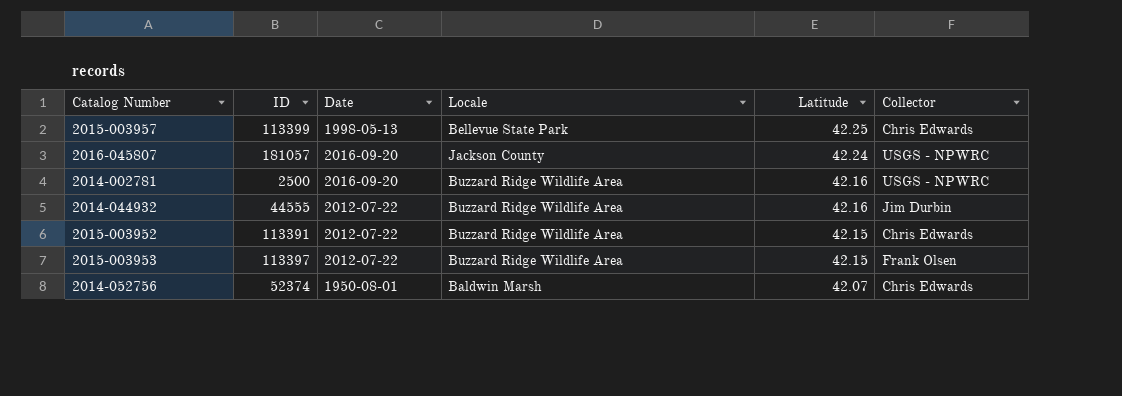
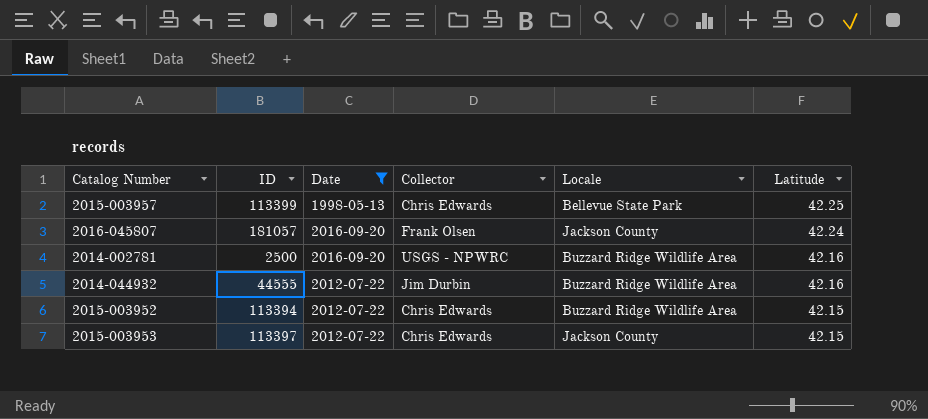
filter: none -> Date != 1950-08-01
column Collector | position: 6 -> 4
2016-045807 | Collector: USGS - NPWRC -> Frank Olsen
2015-003952 | ID: 113391 -> 113394
2015-003953 | Collector: Frank Olsen -> Chris Edwards
2015-003953 | Locale: Buzzard Ridge Wildlife Area -> Jackson County

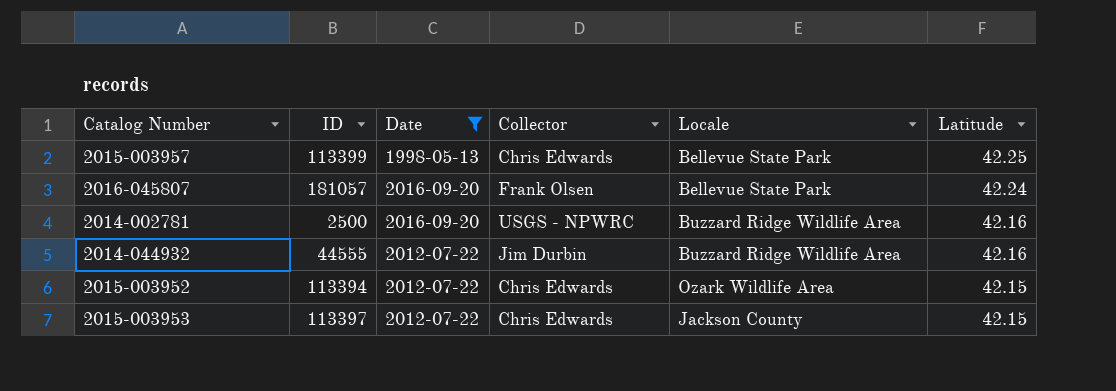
2016-045807 | Locale: Jackson County -> Bellevue State Park
2015-003952 | Locale: Buzzard Ridge Wildlife Area -> Ozark Wildlife Area

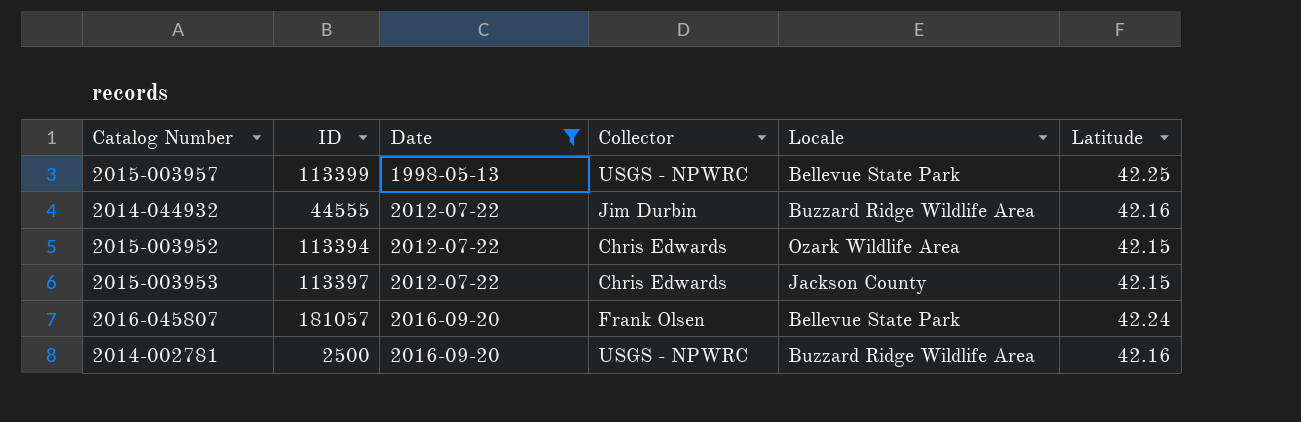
row order: Latitude descending -> Date ascending
2015-003957 | Collector: Chris Edwards -> USGS - NPWRC

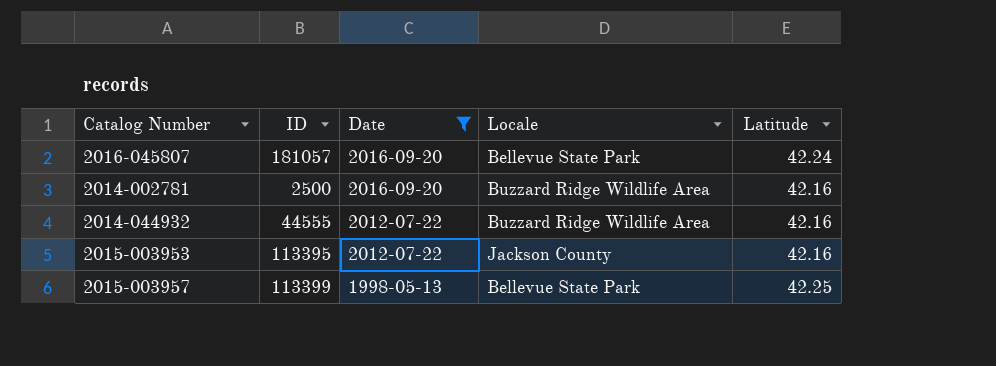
row order: Date ascending -> Date descending
column Collector | position: 4 -> none
row 2015-003952: 113394 | 2012-07-22 | Chris Edwards | Ozark Wildlife Area | 42.15 -> none
2015-003953 | ID: 113397 -> 113395
2015-003953 | Latitude: 42.15 -> 42.16

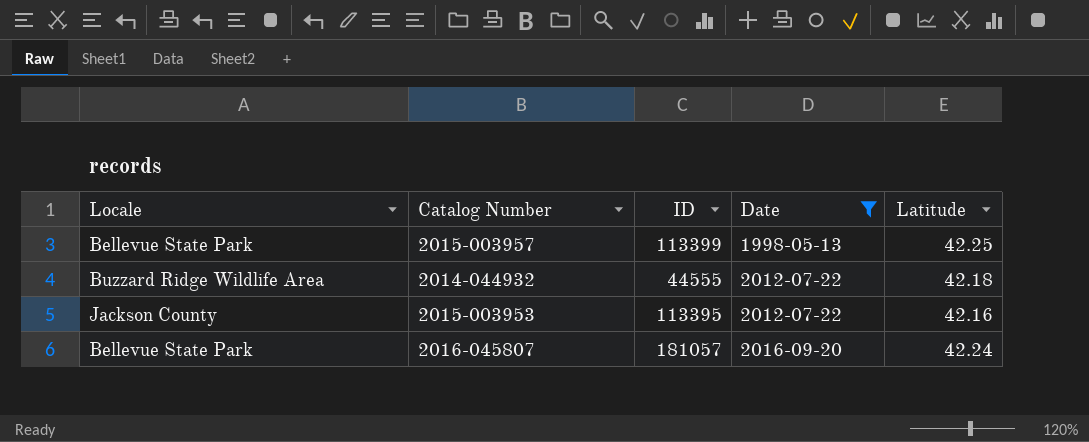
row order: Date descending -> Date ascending
column Locale | position: 4 -> 1
row 2014-002781: 2500 | 2016-09-20 | Buzzard Ridge Wildlife Area | 42.16 -> none
2014-044932 | Latitude: 42.16 -> 42.18

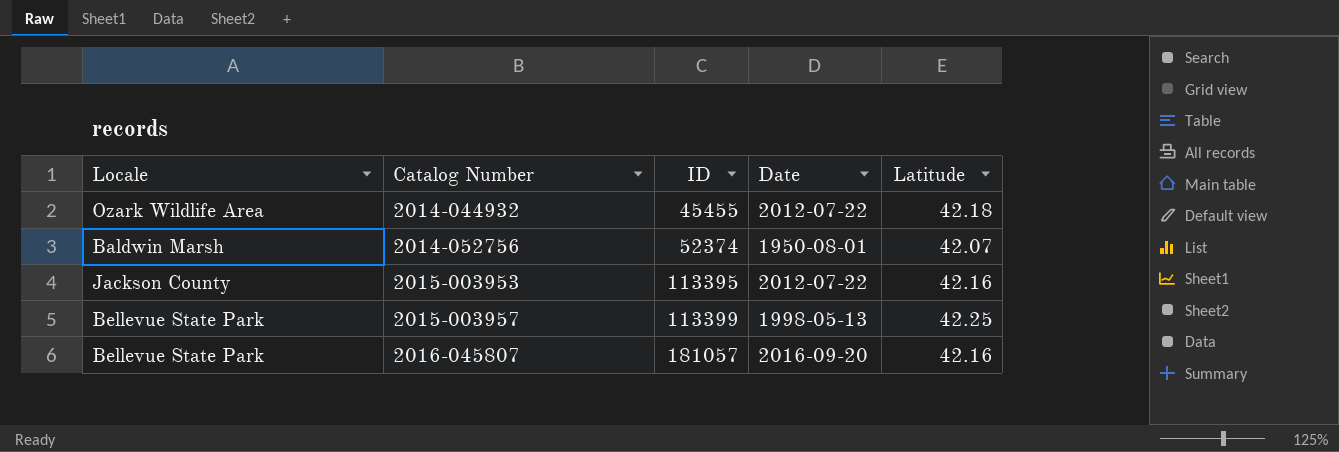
filter: Date != 1950-08-01 -> none
row order: Date ascending -> Catalog Number ascending
2014-044932 | Locale: Buzzard Ridge Wildlife Area -> Ozark Wildlife Area
2014-044932 | ID: 44555 -> 45455
2016-045807 | Latitude: 42.24 -> 42.16

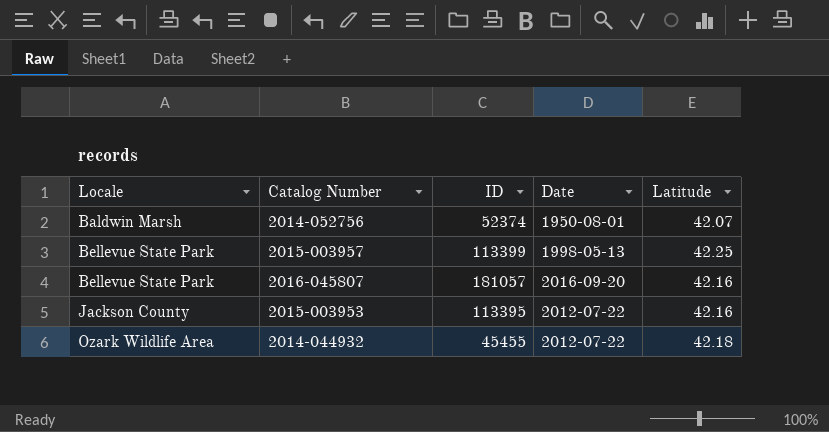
row order: Catalog Number ascending -> Locale ascending

